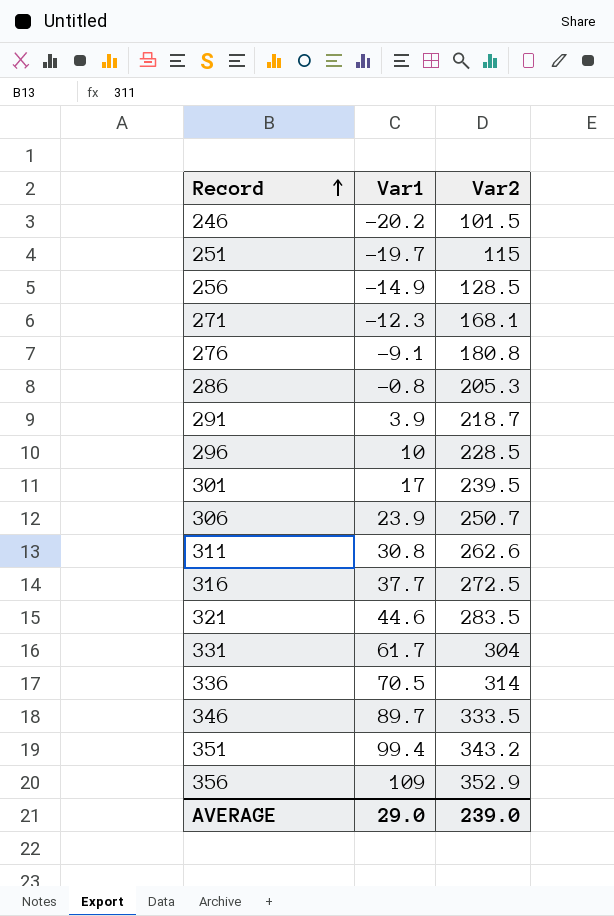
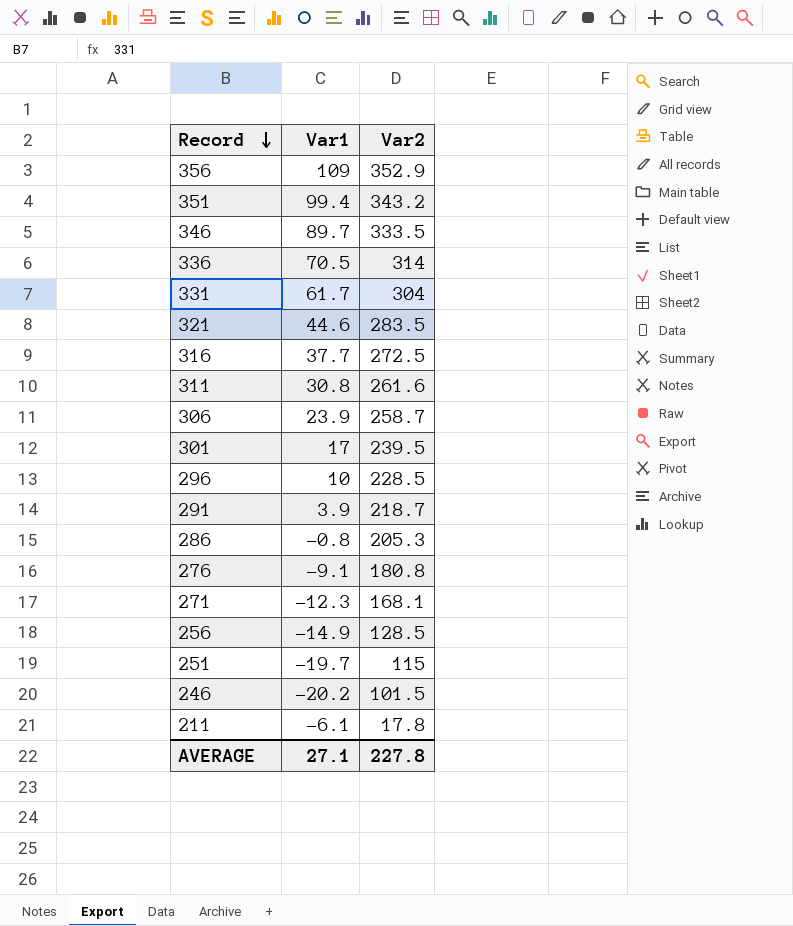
row order: Record ascending -> Record descending
311 | Var2: 262.6 -> 261.6
306 | Var2: 250.7 -> 258.7
row 211: none -> -6.1 | 17.8
AVERAGE | Var1: 29.0 -> 27.1
AVERAGE | Var2: 239.0 -> 227.8

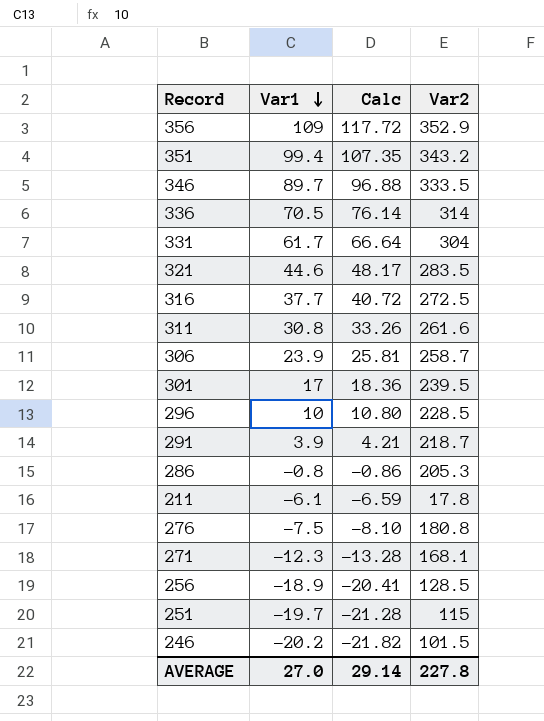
row order: Record descending -> Var1 descending
column Calc | formula: none -> [Var1] * 1.08
276 | Var1: -9.1 -> -7.5
256 | Var1: -14.9 -> -18.9
AVERAGE | Var1: 27.1 -> 27.0

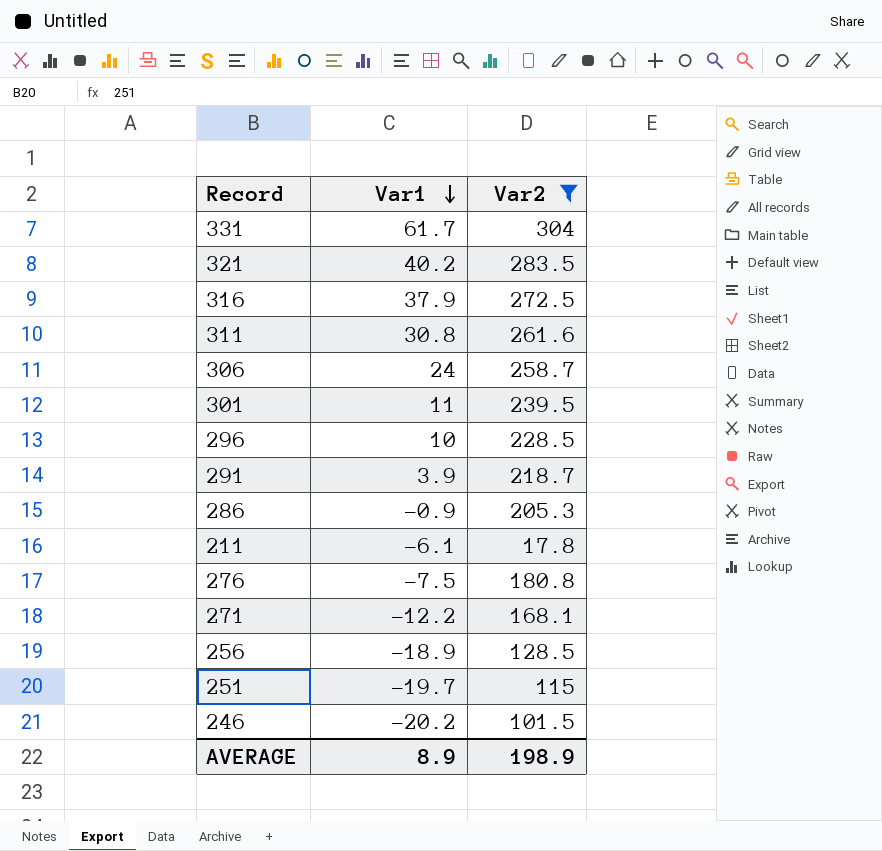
filter: none -> Var2 <= 304
column Calc | formula: [Var1] * 1.08 -> none
321 | Var1: 44.6 -> 40.2
316 | Var1: 37.7 -> 37.9
306 | Var1: 23.9 -> 24
301 | Var1: 17 -> 11
286 | Var1: -0.8 -> -0.9
271 | Var1: -12.3 -> -12.2
AVERAGE | Var1: 27.0 -> 8.9
AVERAGE | Var2: 227.8 -> 198.9

